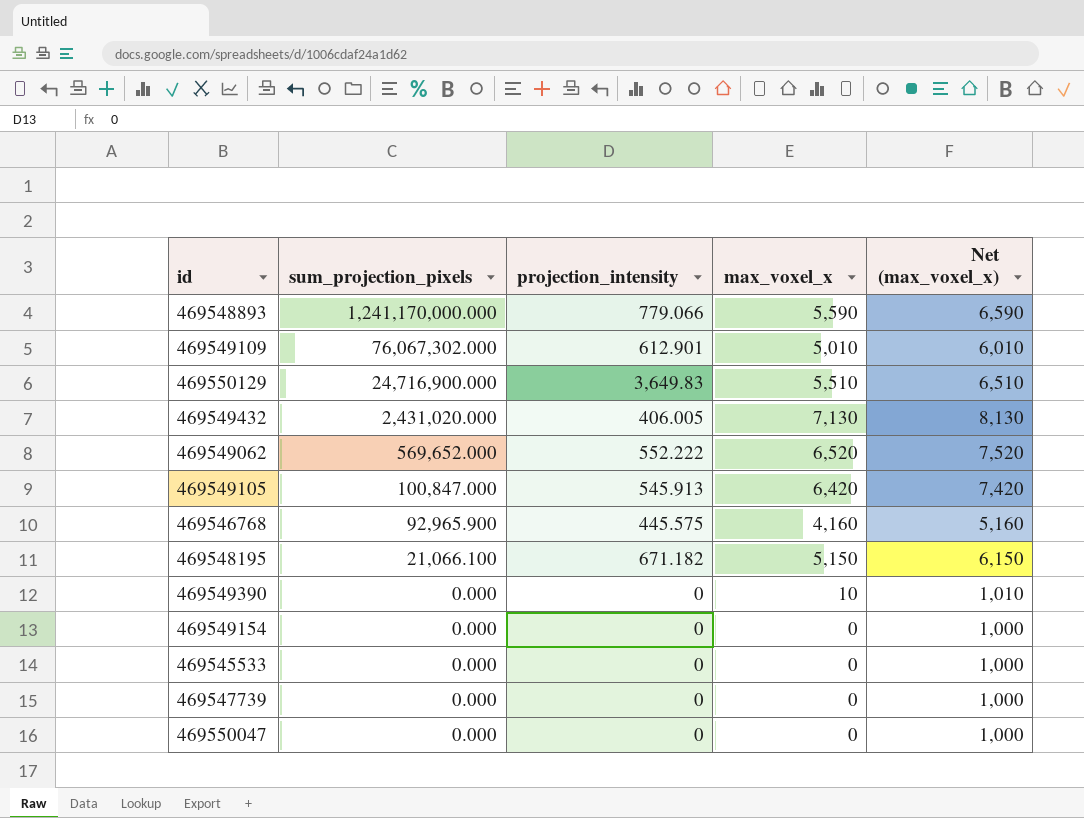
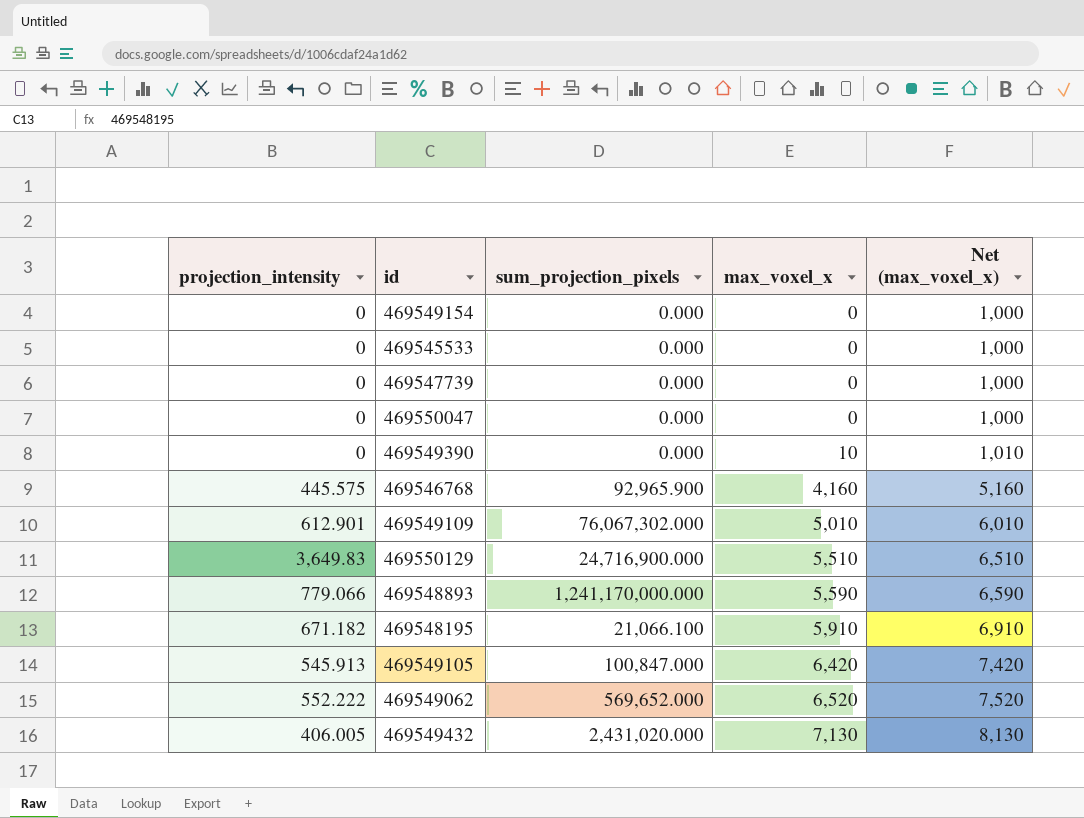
row order: sum_projection_pixels descending -> max_voxel_x ascending
column projection_intensity | position: 3 -> 1
469548195 | max_voxel_x: 5,150 -> 5,910
469548195 | Net (max_voxel_x): 6,150 -> 6,910

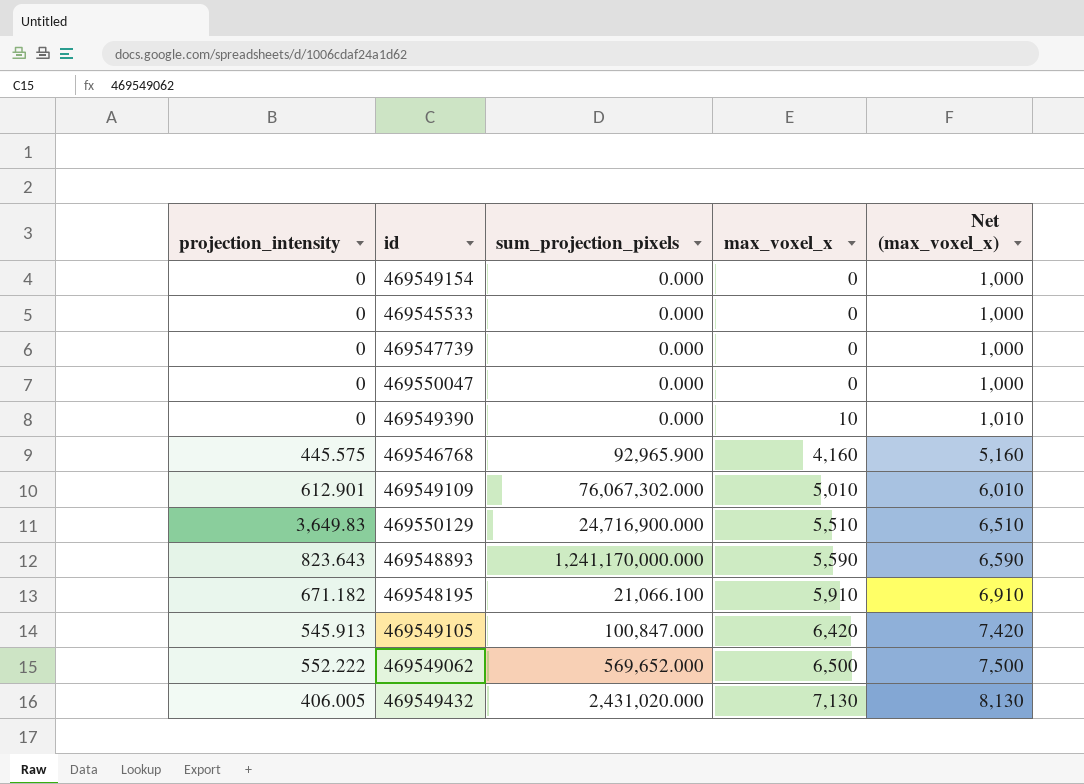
469548893 | projection_intensity: 779.066 -> 823.643
469549062 | max_voxel_x: 6,520 -> 6,500
469549062 | Net (max_voxel_x): 7,520 -> 7,500

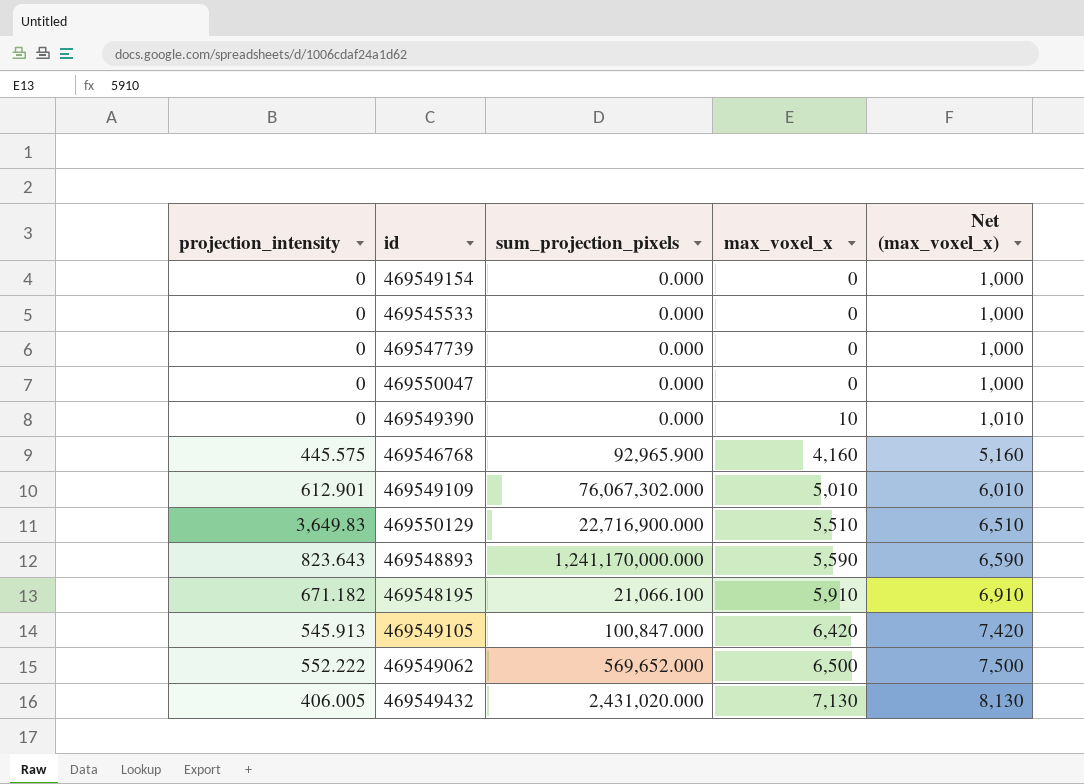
469550129 | sum_projection_pixels: 24,716,900.000 -> 22,716,900.000

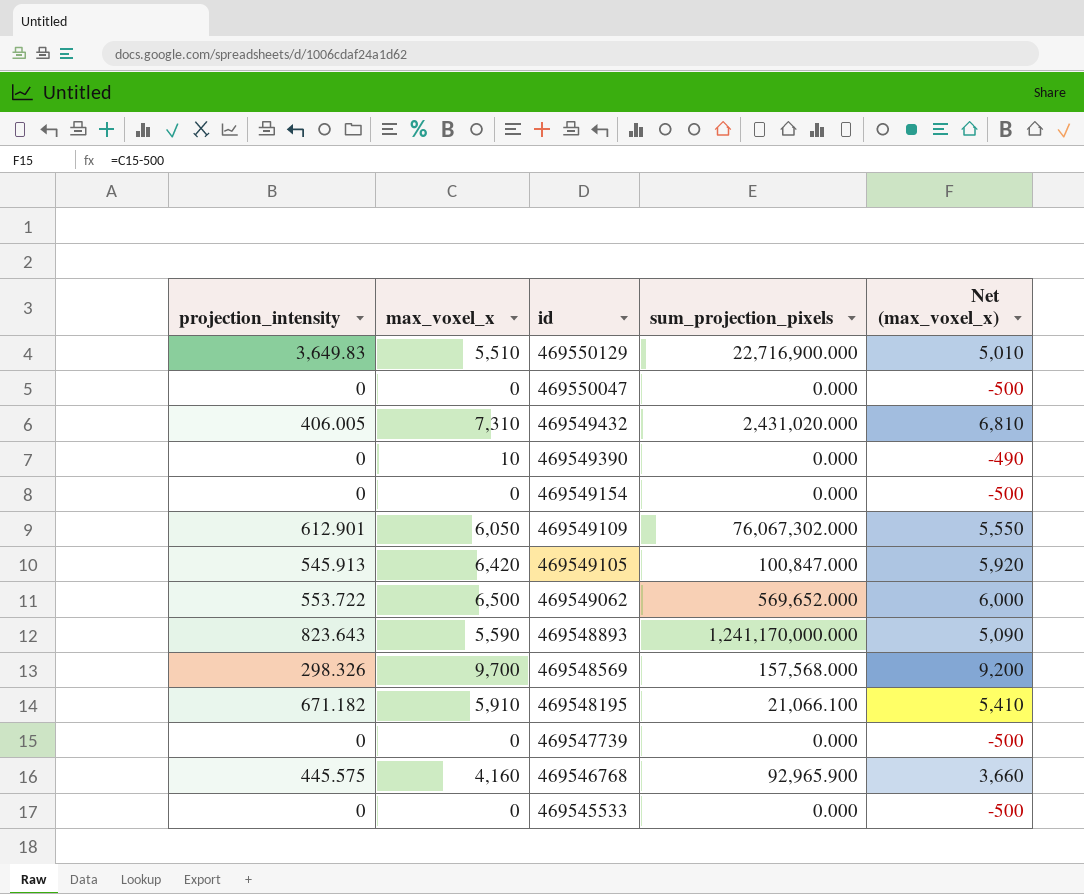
row order: max_voxel_x ascending -> id descending
column max_voxel_x | position: 4 -> 2
column Net (max_voxel_x) | formula: [max_voxel_x] + 1000 -> [max_voxel_x] - 500
469549432 | max_voxel_x: 7,130 -> 7,310
469549109 | max_voxel_x: 5,010 -> 6,050
469549062 | projection_intensity: 552.222 -> 553.722
row 469548569: none -> 298.326 | 9,700 | 157,568.000 | 9,200

